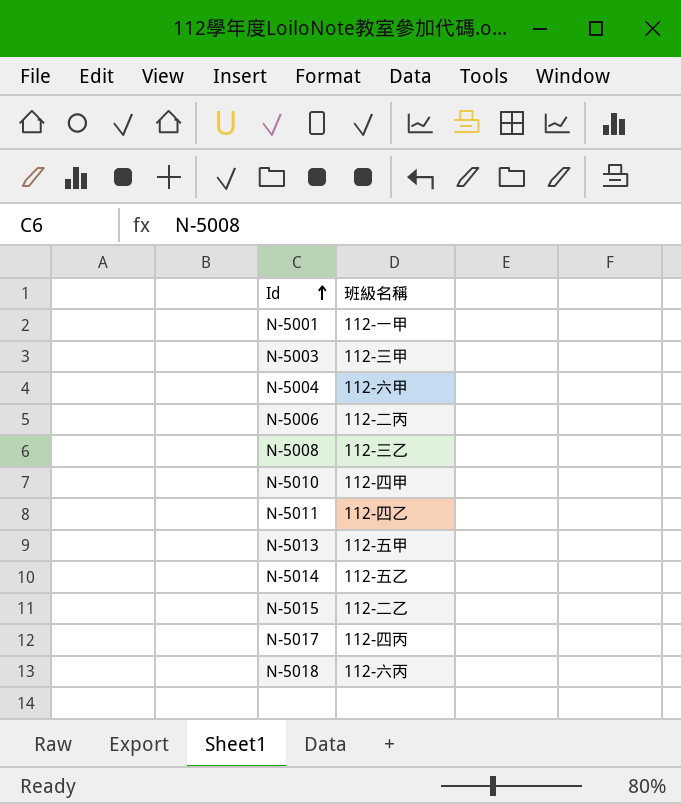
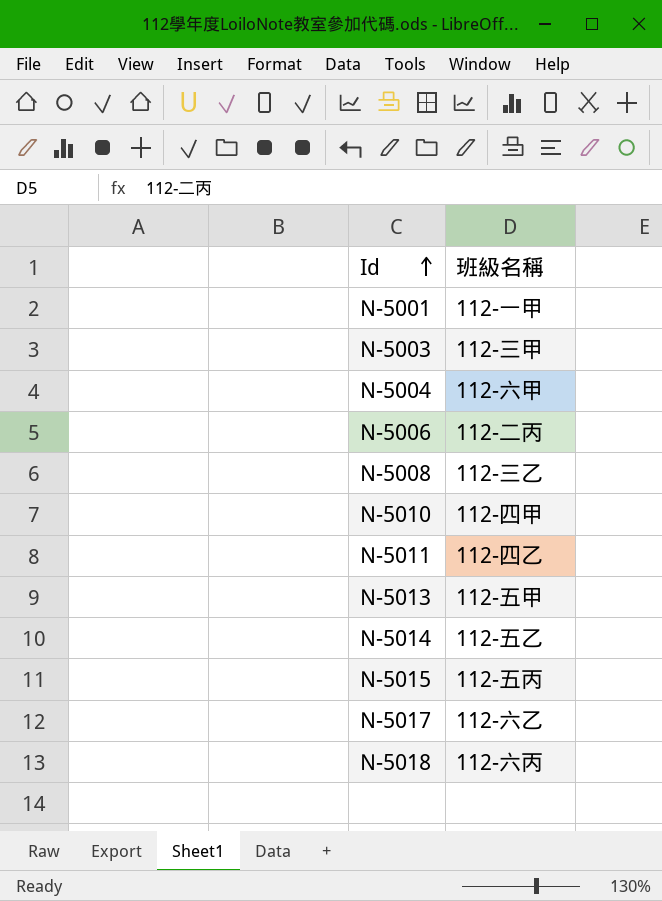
N-5015 | 班級名稱: 112-二乙 -> 112-五丙
N-5017 | 班級名稱: 112-四丙 -> 112-六乙

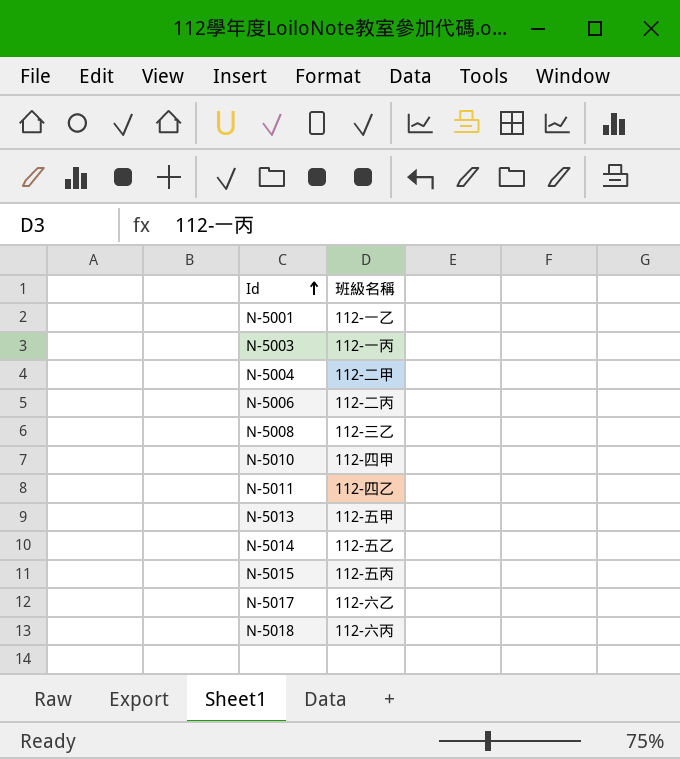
N-5001 | 班級名稱: 112-一甲 -> 112-一乙
N-5003 | 班級名稱: 112-三甲 -> 112-一丙
N-5004 | 班級名稱: 112-六甲 -> 112-二甲

